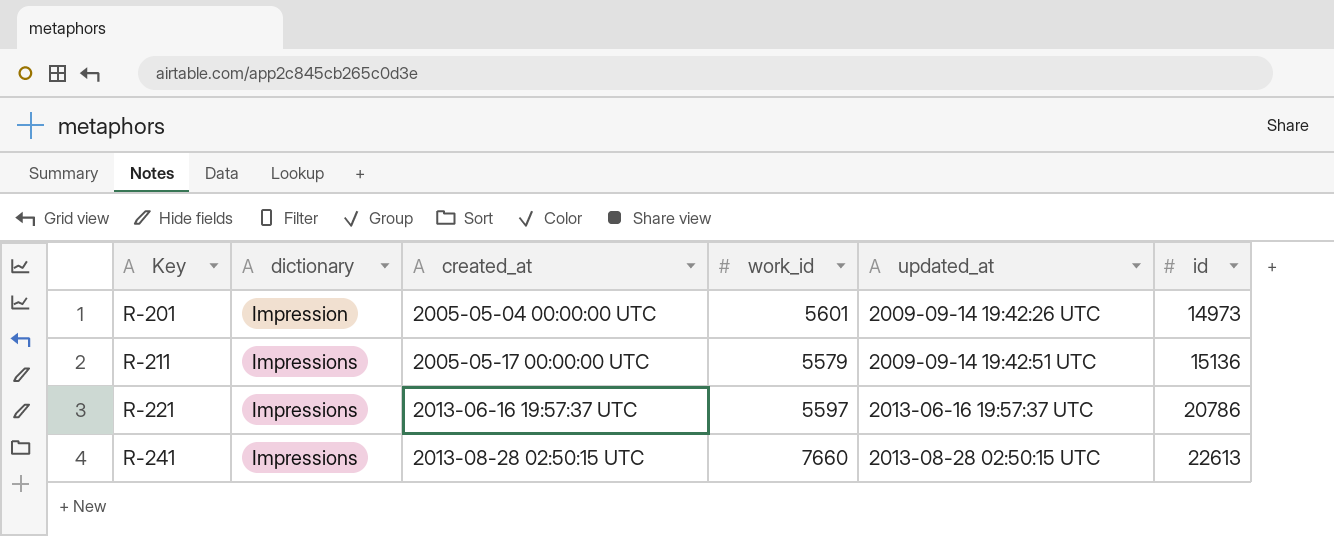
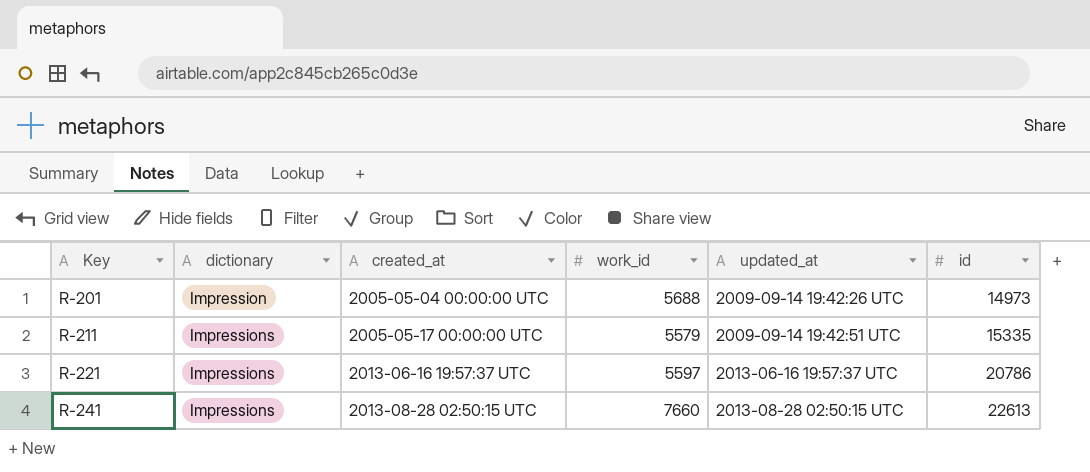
R-201 | work_id: 5601 -> 5688
R-211 | id: 15136 -> 15335

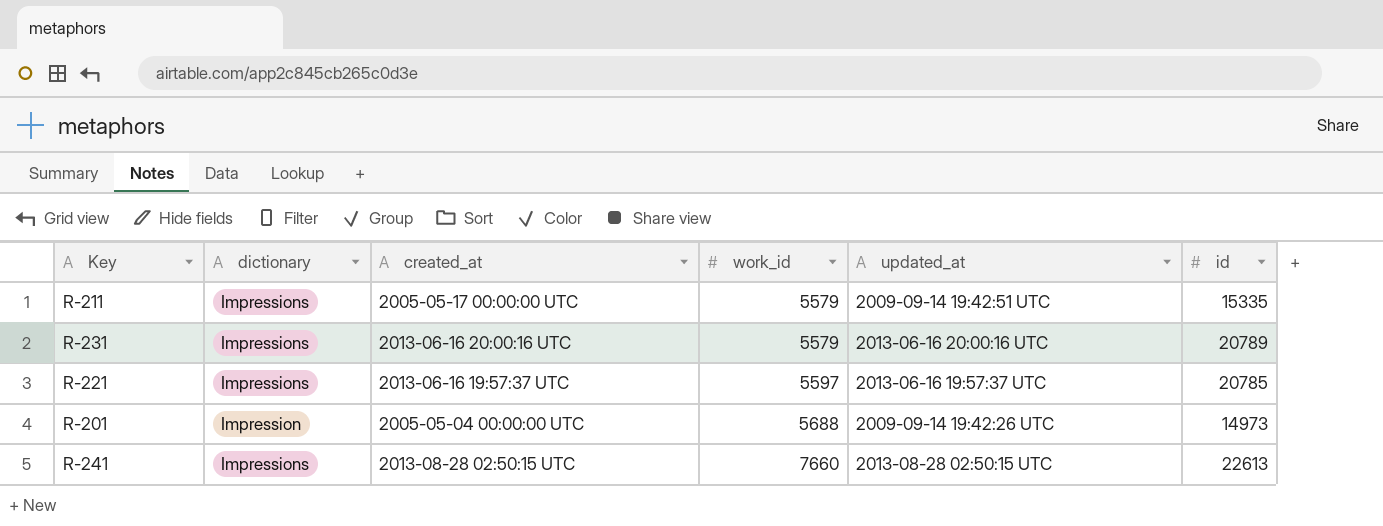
row order: Key ascending -> work_id ascending
row R-231: none -> Impressions | 2013-06-16 20:00:16 UTC | 5579 | 2013-06-16 20:00:16 UTC | 20789
R-221 | id: 20786 -> 20785

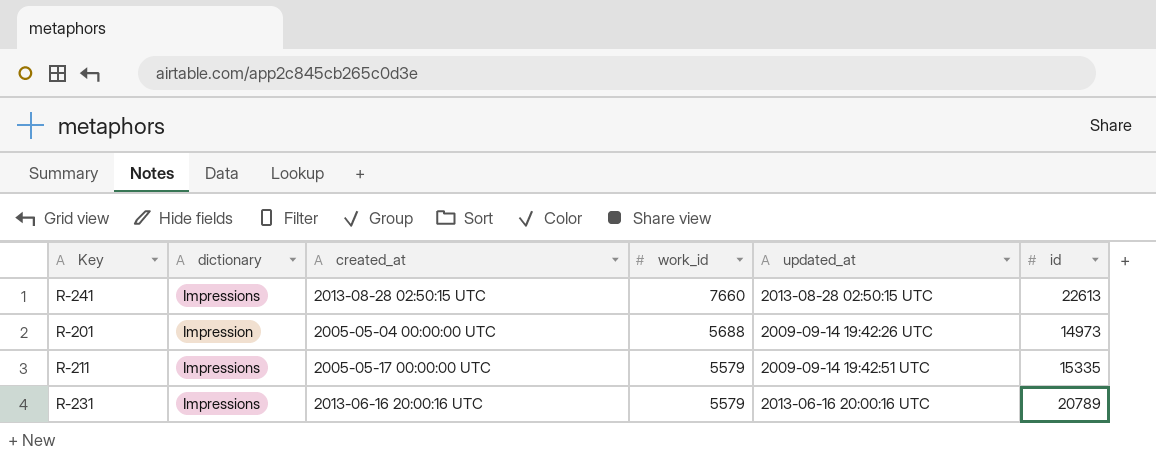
row order: work_id ascending -> work_id descending
row R-221: Impressions | 2013-06-16 19:57:37 UTC | 5597 | 2013-06-16 19:57:37 UTC | 20785 -> none

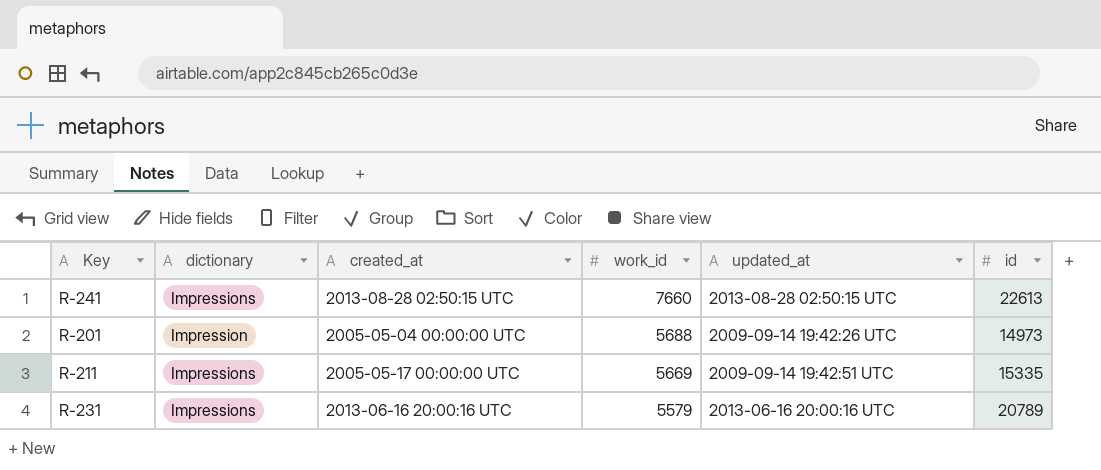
R-211 | work_id: 5579 -> 5669

